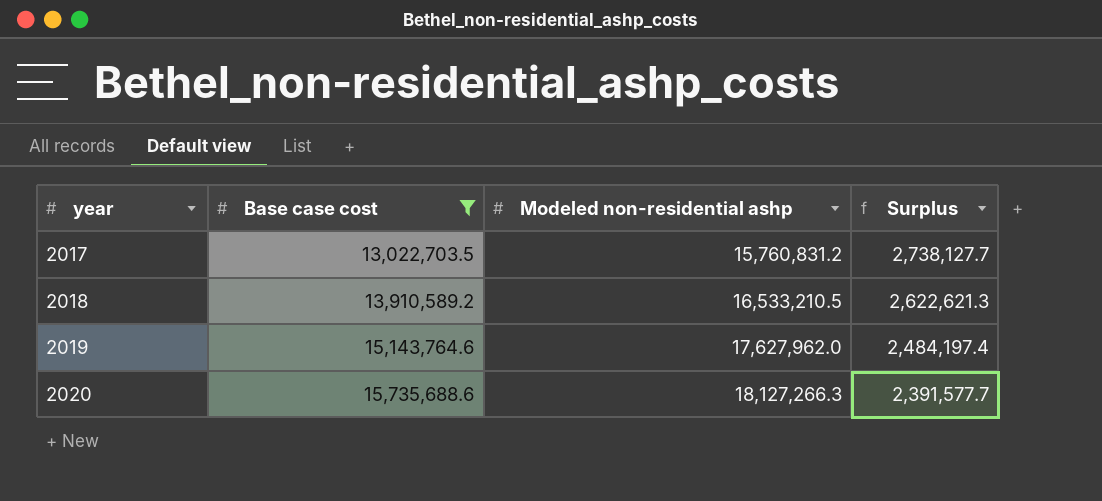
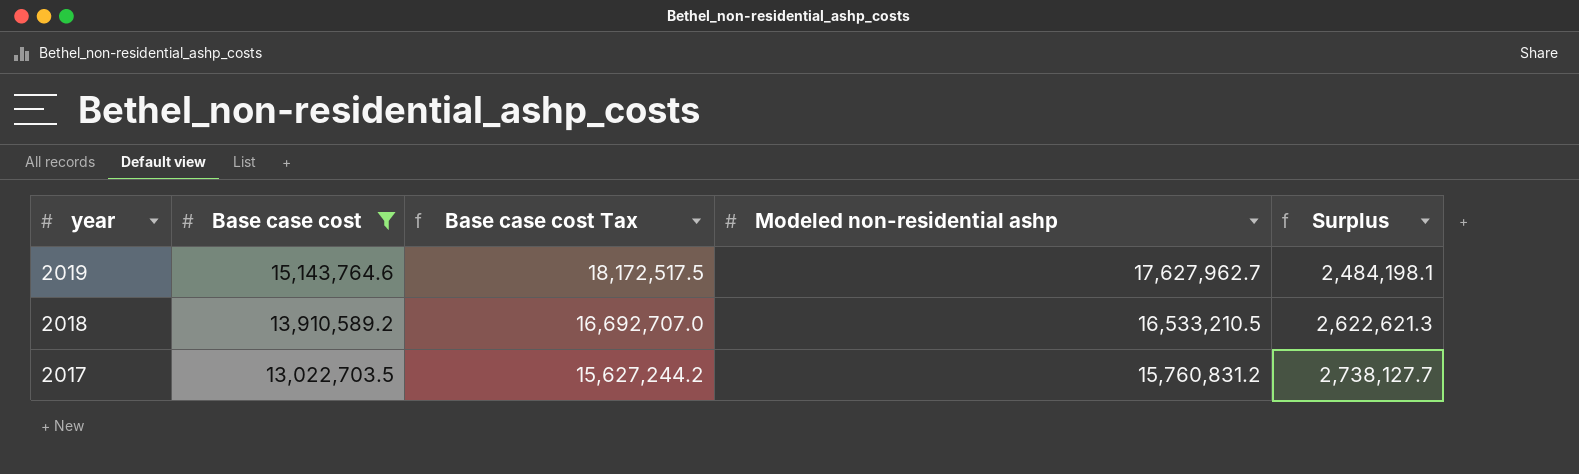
row order: year ascending -> year descending
column Base case cost Tax | formula: none -> [Base case cost] * 1.2
row 2020: 15,735,688.6 | 18,127,266.3 | 2,391,577.7 -> none
2019 | Modeled non-residential ashp: 17,627,962.0 -> 17,627,962.7
2019 | Surplus: 2,484,197.4 -> 2,484,198.1

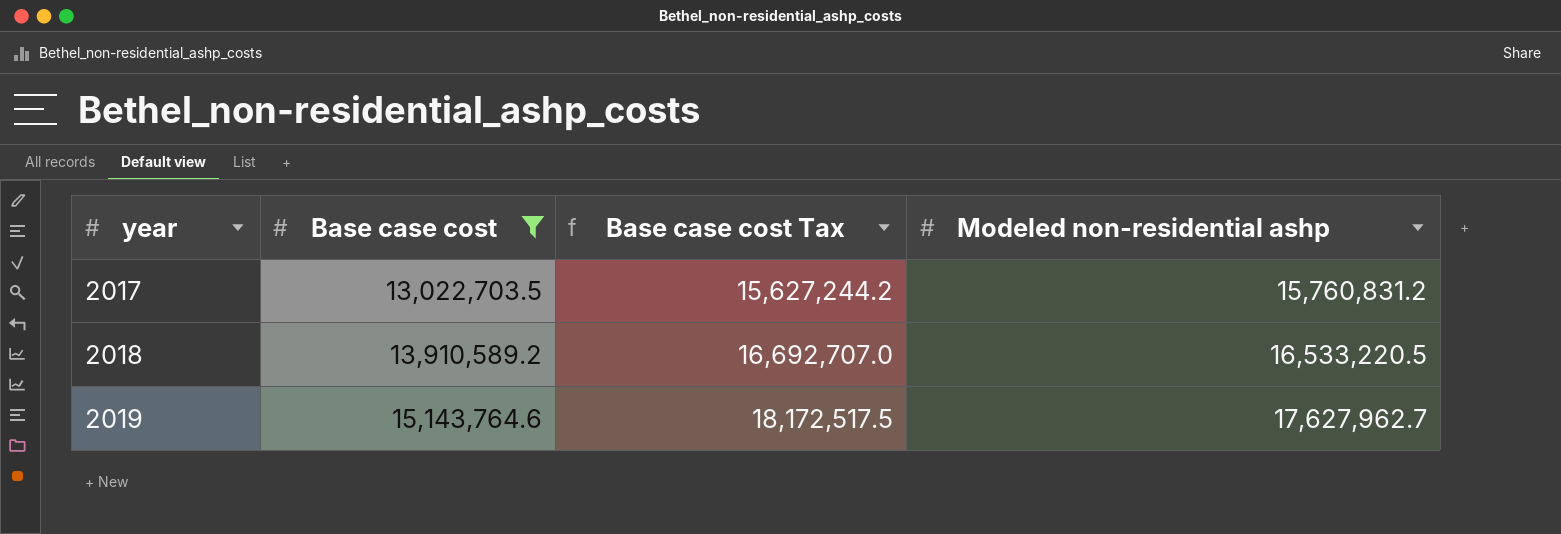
row order: year descending -> year ascending
column Surplus | formula: [Modeled non-residential ashp] - [Base case cost] -> none
2018 | Modeled non-residential ashp: 16,533,210.5 -> 16,533,220.5

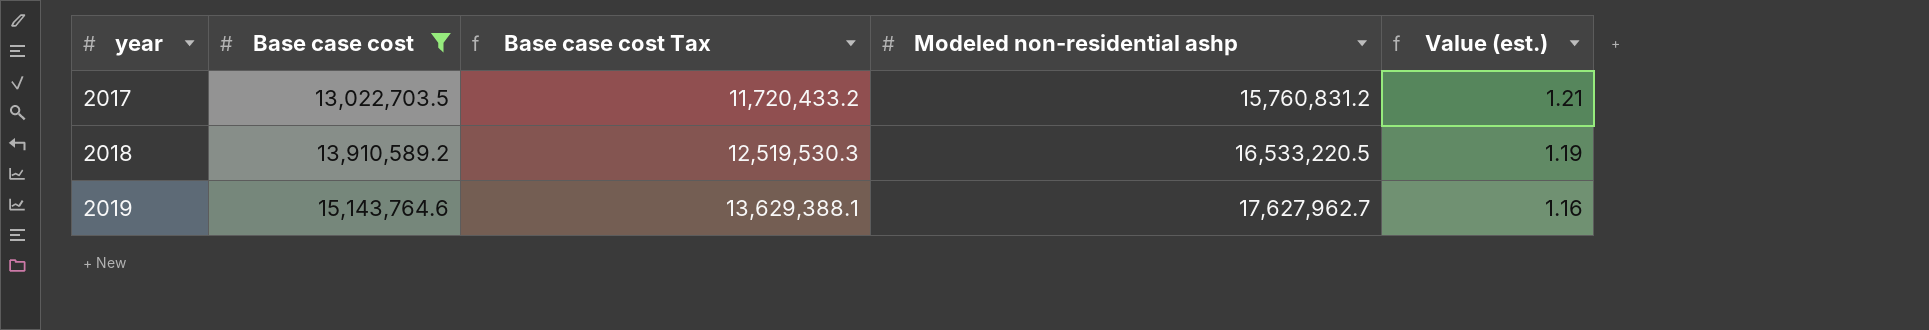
column Base case cost Tax | formula: [Base case cost] * 1.2 -> [Base case cost] * 0.9
column Value (est.) | formula: none -> [Modeled non-residential ashp] / [Base case cost]

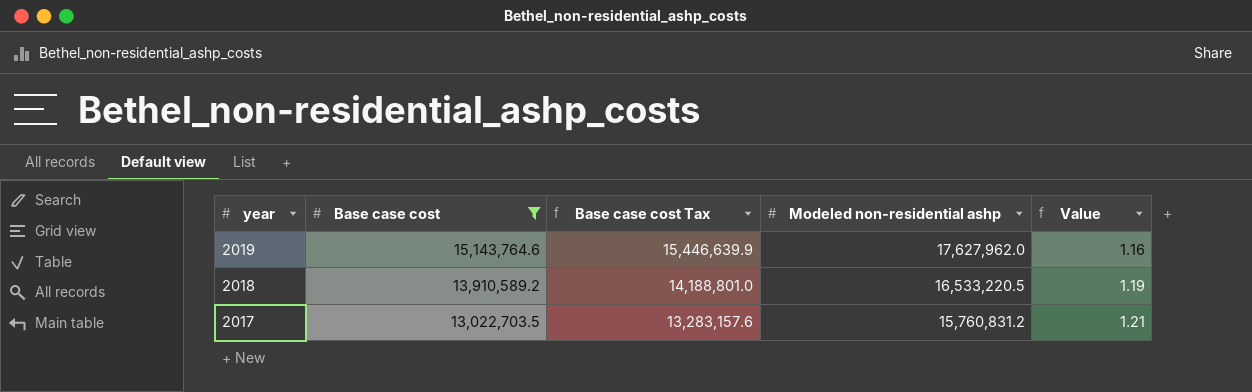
row order: year ascending -> year descending
column Base case cost Tax | formula: [Base case cost] * 0.9 -> [Base case cost] * 1.02
column name: Value (est.) -> Value
2019 | Modeled non-residential ashp: 17,627,962.7 -> 17,627,962.0

